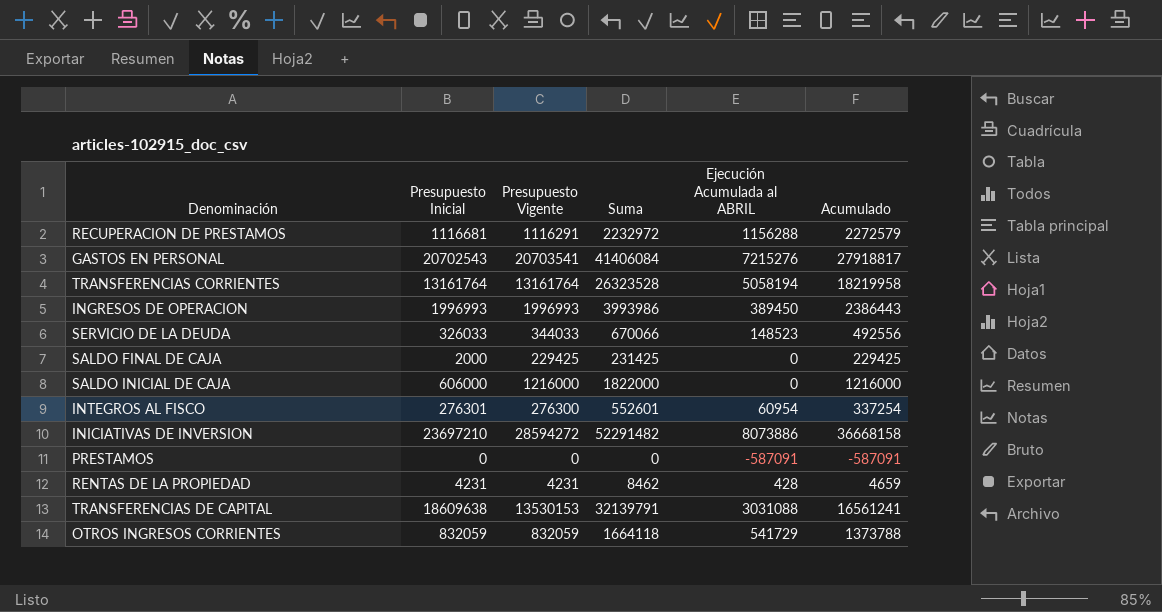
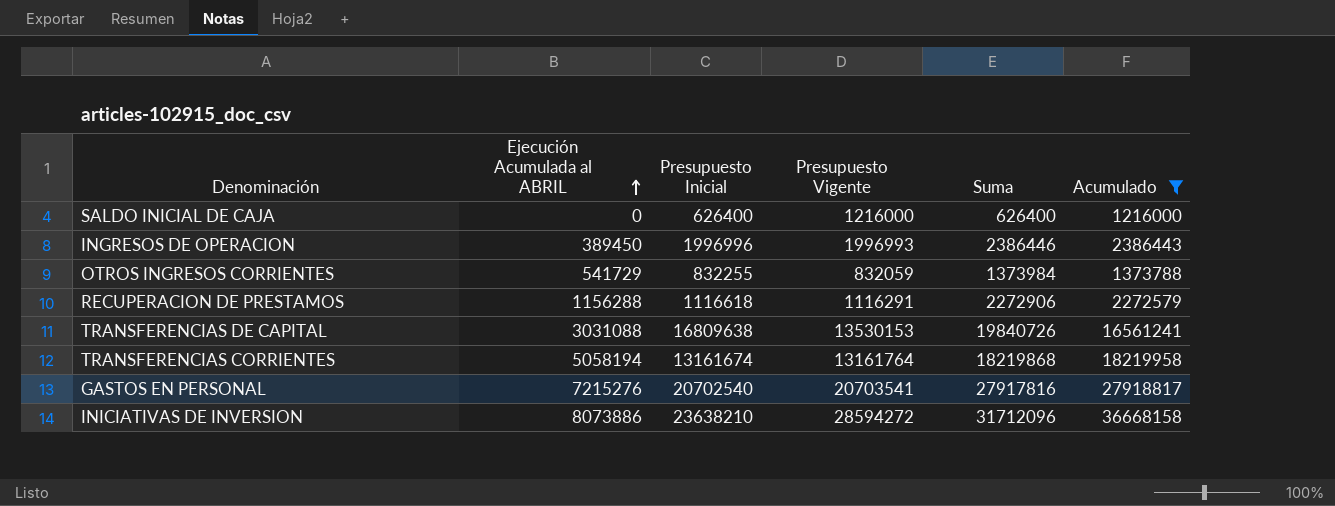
filter: none -> Acumulado >= 1216000
row order: none -> Ejecución Acumulada al ABRIL ascending
column Ejecución Acumulada al ABRIL | position: 5 -> 2
column Suma | formula: [Presupuesto Inicial] + [Presupuesto Vigente] -> [Ejecución Acumulada al ABRIL] + [Presupuesto Inicial]
SALDO INICIAL DE CAJA | Presupuesto Inicial: 606000 -> 626400
INGRESOS DE OPERACION | Presupuesto Inicial: 1996993 -> 1996996
OTROS INGRESOS CORRIENTES | Presupuesto Inicial: 832059 -> 832255
RECUPERACION DE PRESTAMOS | Presupuesto Inicial: 1116681 -> 1116618
TRANSFERENCIAS DE CAPITAL | Presupuesto Inicial: 18609638 -> 16809638
TRANSFERENCIAS CORRIENTES | Presupuesto Inicial: 13161764 -> 13161674
GASTOS EN PERSONAL | Presupuesto Inicial: 20702543 -> 20702540
INICIATIVAS DE INVERSION | Presupuesto Inicial: 23697210 -> 23638210

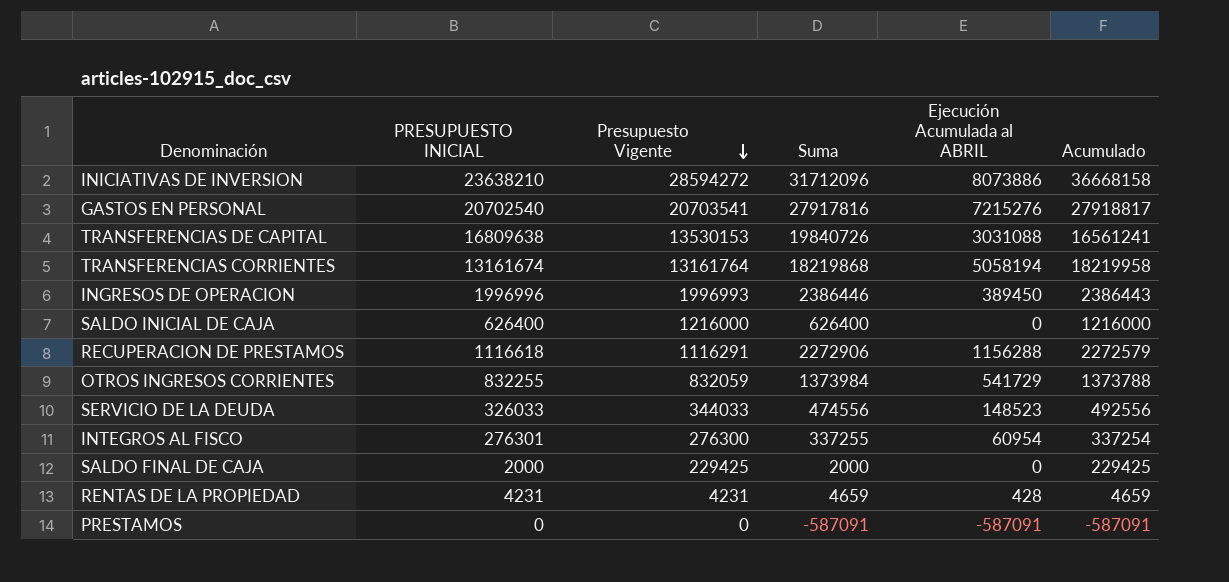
filter: Acumulado >= 1216000 -> none
row order: Ejecución Acumulada al ABRIL ascending -> Presupuesto Vigente descending
column name: Presupuesto Inicial -> PRESUPUESTO INICIAL
column Ejecución Acumulada al ABRIL | position: 2 -> 5

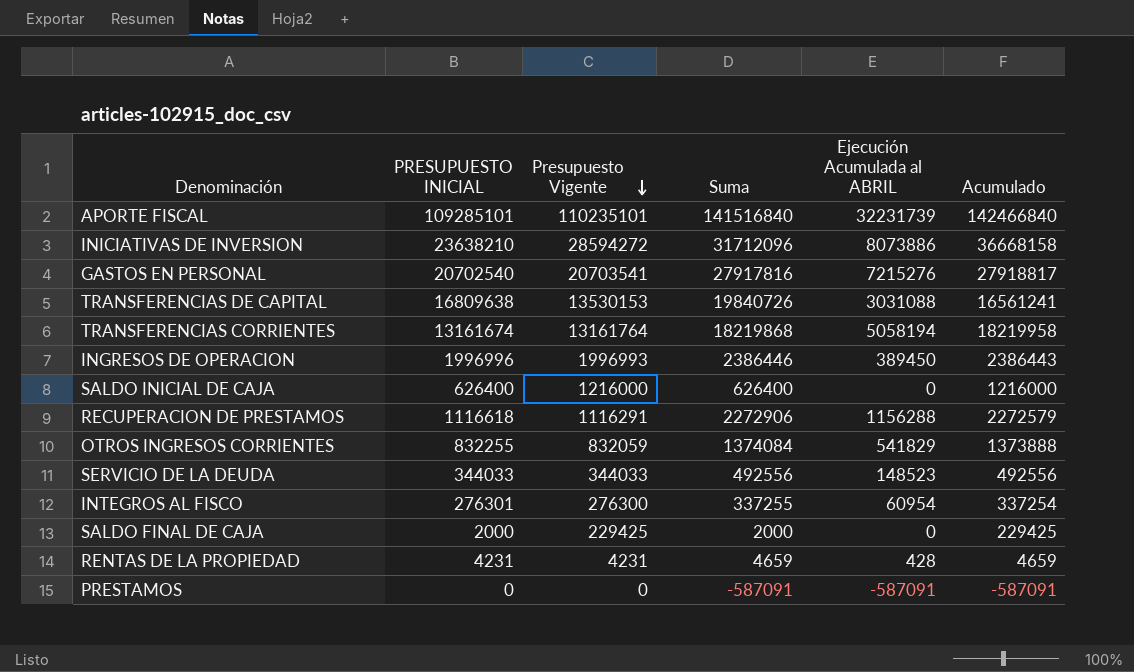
row APORTE FISCAL: none -> 109285101 | 110235101 | 141516840 | 32231739 | 142466840
OTROS INGRESOS CORRIENTES | Suma: 1373984 -> 1374084
OTROS INGRESOS CORRIENTES | Ejecución Acumulada al ABRIL: 541729 -> 541829
OTROS INGRESOS CORRIENTES | Acumulado: 1373788 -> 1373888
SERVICIO DE LA DEUDA | PRESUPUESTO INICIAL: 326033 -> 344033
SERVICIO DE LA DEUDA | Suma: 474556 -> 492556

